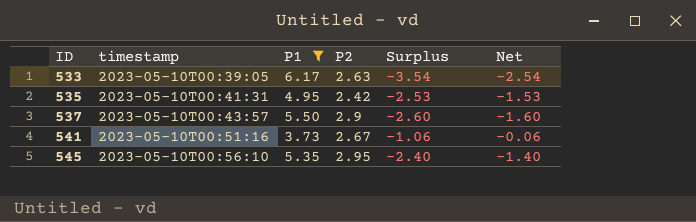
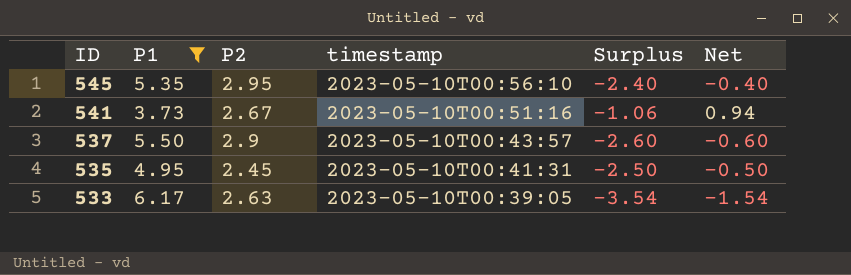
row order: ID ascending -> ID descending
column timestamp | position: 2 -> 4
column Net | formula: [Surplus] + 1 -> [Surplus] + 2
535 | P2: 2.42 -> 2.45
535 | Surplus: -2.53 -> -2.50

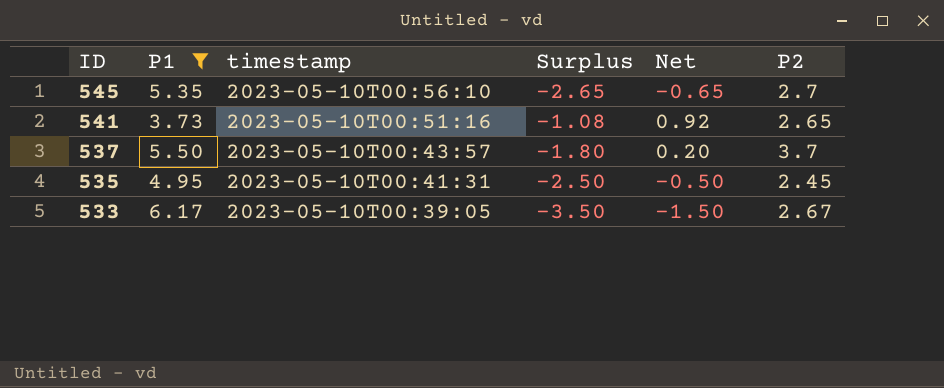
column P2 | position: 3 -> 6
545 | Surplus: -2.40 -> -2.65
545 | Net: -0.40 -> -0.65
545 | P2: 2.95 -> 2.7
541 | Surplus: -1.06 -> -1.08
541 | Net: 0.94 -> 0.92
541 | P2: 2.67 -> 2.65
537 | Surplus: -2.60 -> -1.80
537 | Net: -0.60 -> 0.20
537 | P2: 2.9 -> 3.7
533 | Surplus: -3.54 -> -3.50
533 | Net: -1.54 -> -1.50
533 | P2: 2.63 -> 2.67

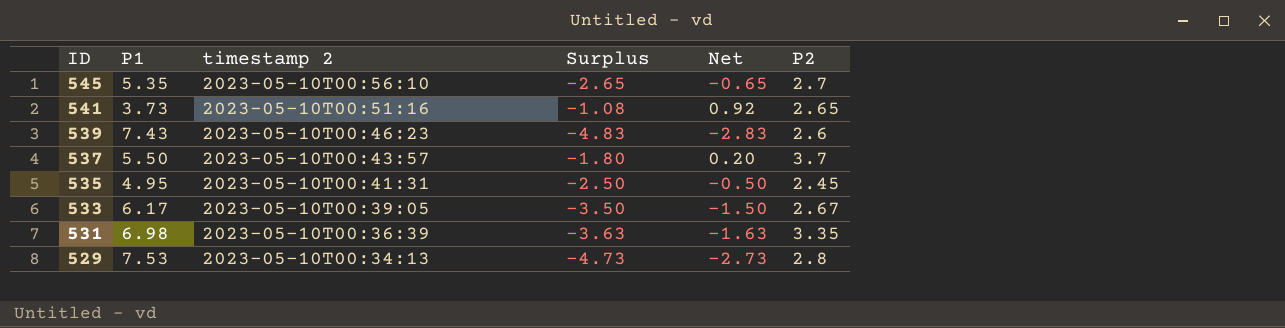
filter: P1 <= 6.17 -> none
column name: timestamp -> timestamp 2

